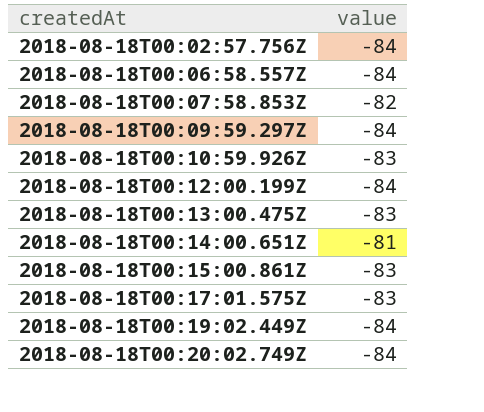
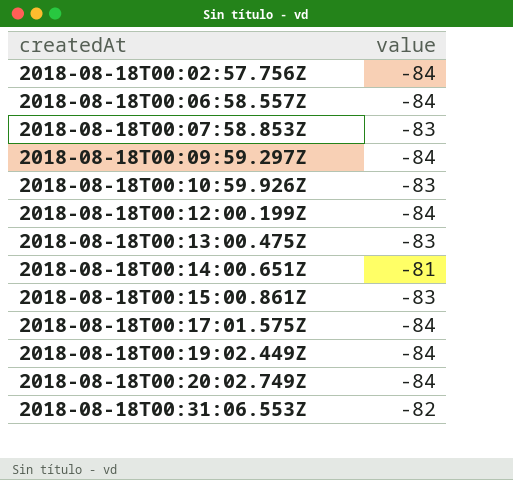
2018-08-18T00:07:58.853Z | value: -82 -> -83
2018-08-18T00:17:01.575Z | value: -83 -> -84
row 2018-08-18T00:31:06.553Z: none -> -82

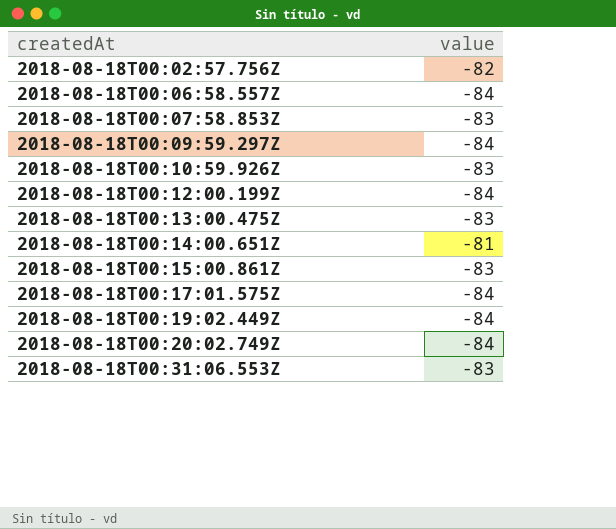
2018-08-18T00:02:57.756Z | value: -84 -> -82
2018-08-18T00:31:06.553Z | value: -82 -> -83

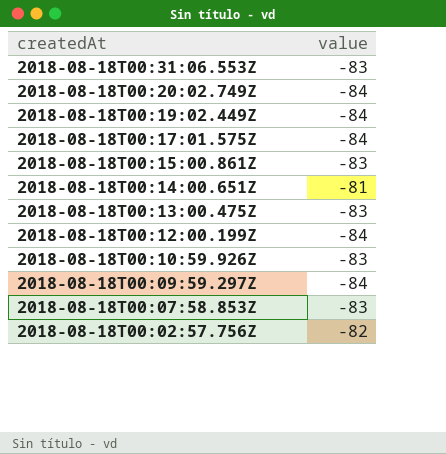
row order: createdAt ascending -> createdAt descending
row 2018-08-18T00:06:58.557Z: -84 -> none

